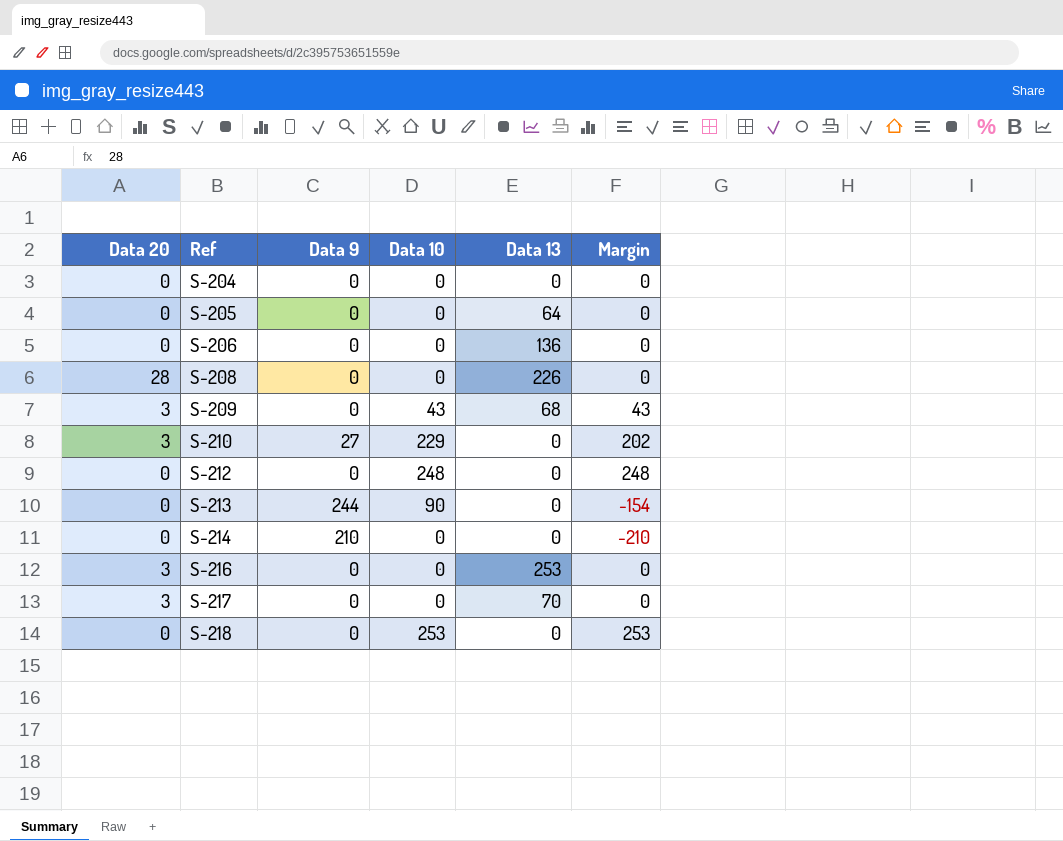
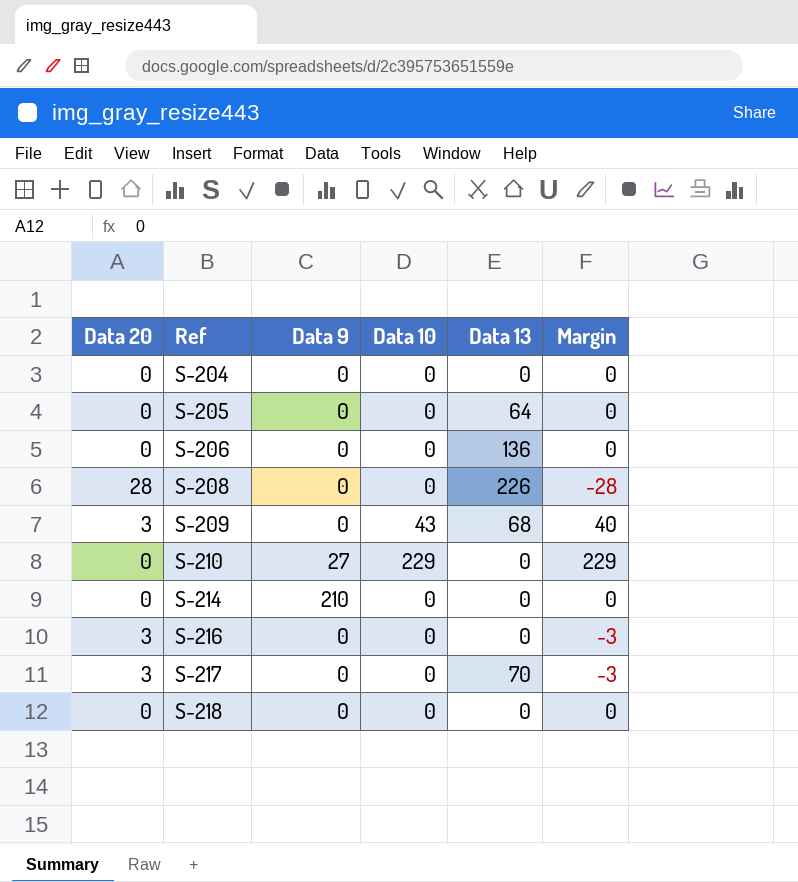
column Margin | formula: [Data 10] - [Data 9] -> [Data 10] - [Data 20]
row S-212: 0 | 0 | 248 | 0 | 248 -> none
row S-213: 0 | 244 | 90 | 0 | -154 -> none
S-210 | Data 20: 3 -> 0
S-216 | Data 13: 253 -> 0
S-218 | Data 10: 253 -> 0

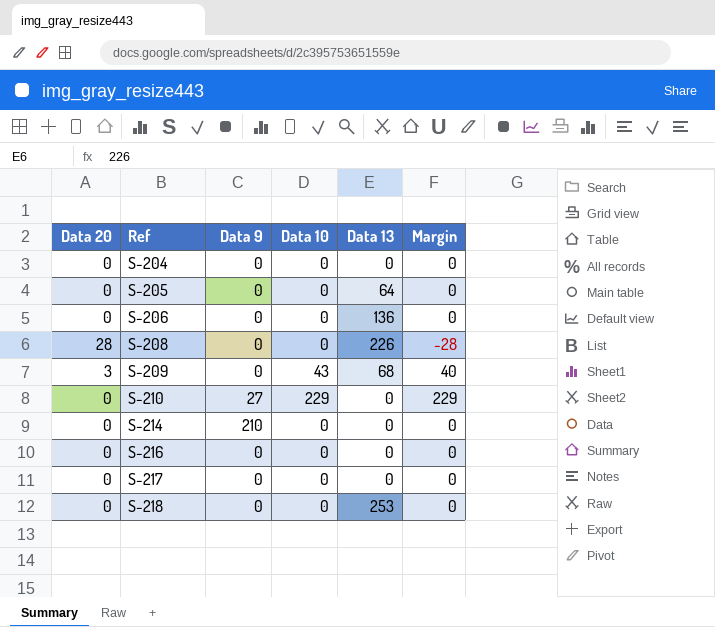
S-216 | Data 20: 3 -> 0
S-216 | Margin: -3 -> 0
S-217 | Data 20: 3 -> 0
S-217 | Data 13: 70 -> 0
S-217 | Margin: -3 -> 0
S-218 | Data 13: 0 -> 253

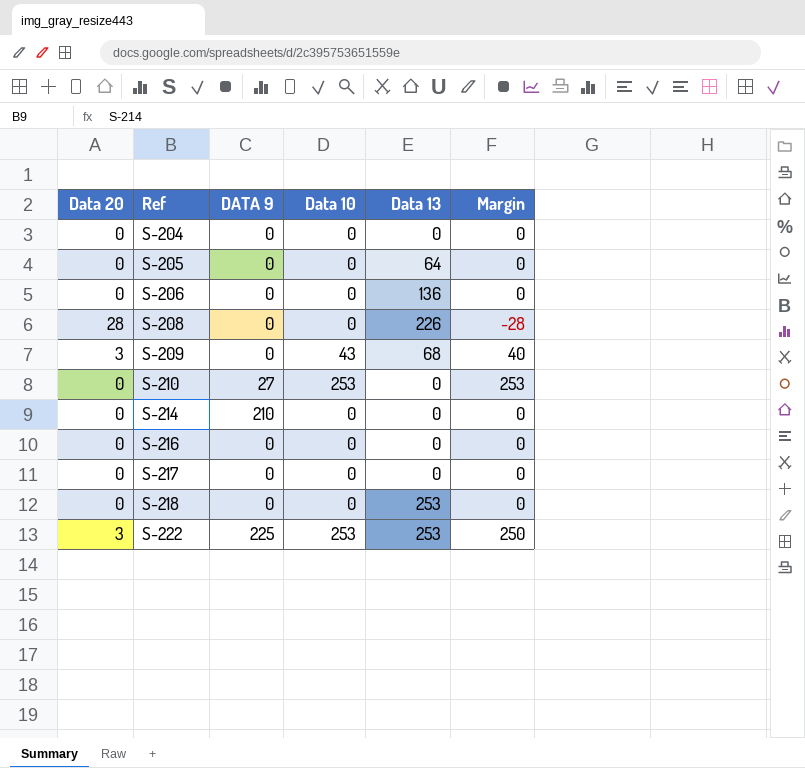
column name: Data 9 -> DATA 9
S-210 | Data 10: 229 -> 253
S-210 | Margin: 229 -> 253
row S-222: none -> 3 | 225 | 253 | 253 | 250

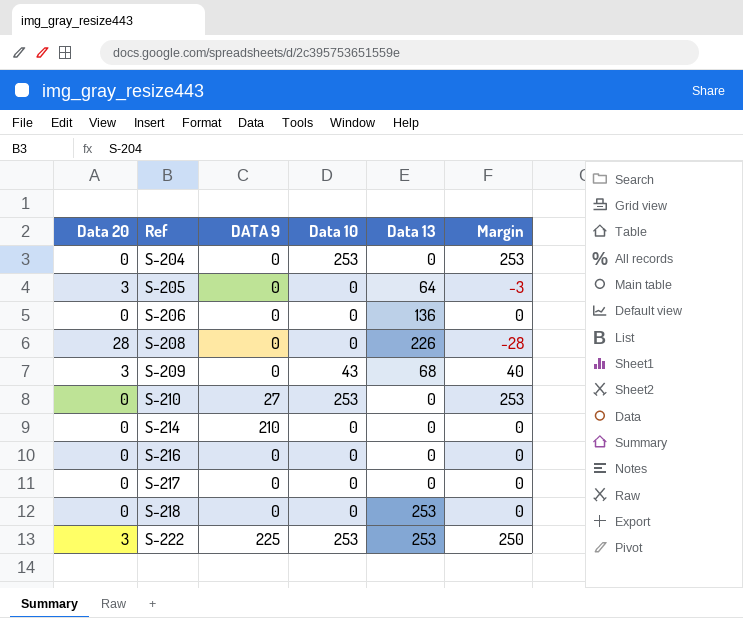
S-204 | Data 10: 0 -> 253
S-204 | Margin: 0 -> 253
S-205 | Data 20: 0 -> 3
S-205 | Margin: 0 -> -3

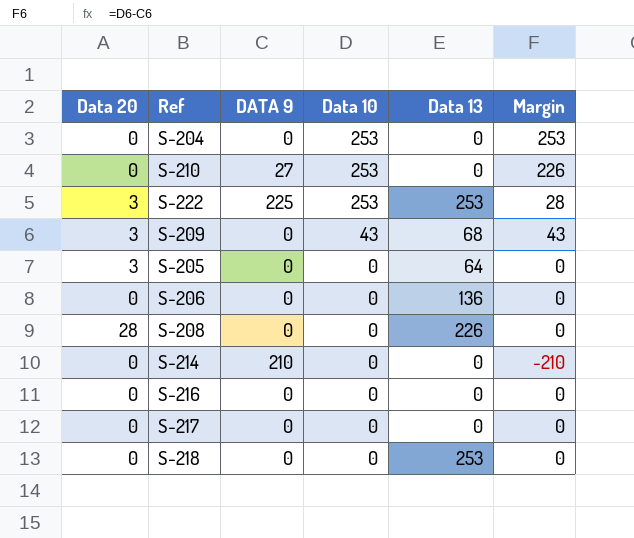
row order: Ref ascending -> Data 10 descending
column Margin | formula: [Data 10] - [Data 20] -> [Data 10] - [DATA 9]

